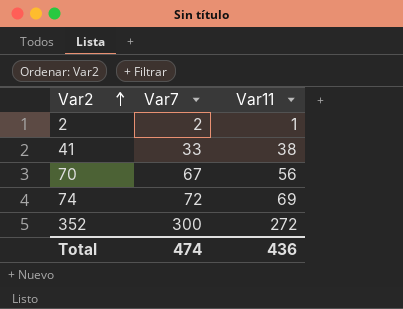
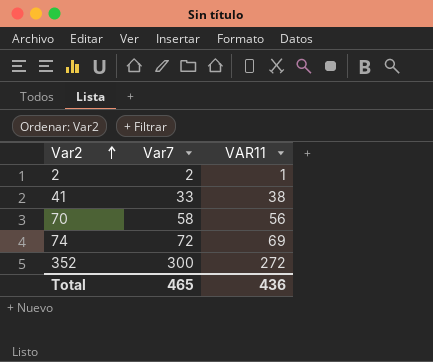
column name: Var11 -> VAR11
70 | Var7: 67 -> 58
Total | Var7: 474 -> 465

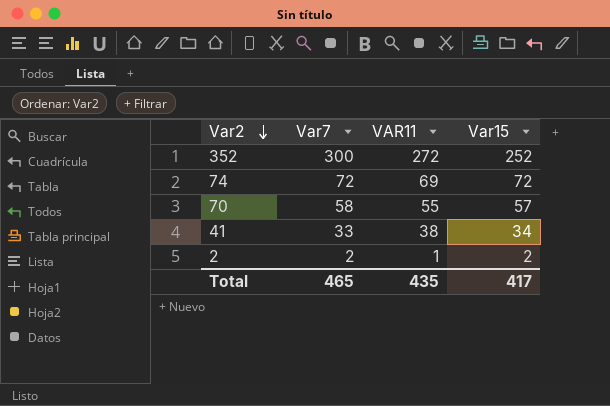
row order: Var2 ascending -> Var2 descending
column Var15 | position: none -> 4
70 | VAR11: 56 -> 55
Total | VAR11: 436 -> 435

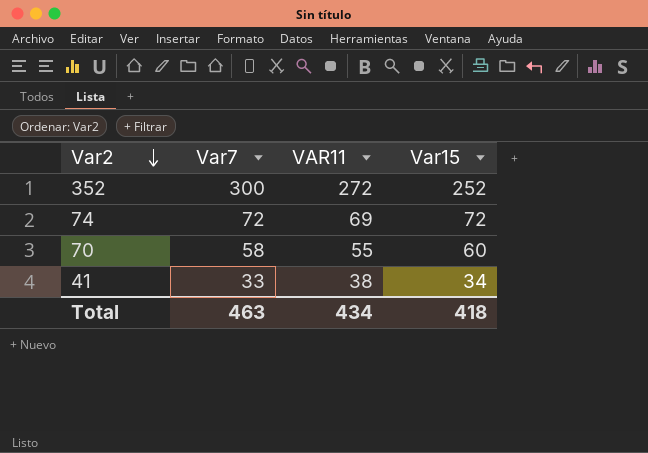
row 2: 2 | 1 | 2 -> none
70 | Var15: 57 -> 60
Total | Var7: 465 -> 463
Total | VAR11: 435 -> 434
Total | Var15: 417 -> 418

